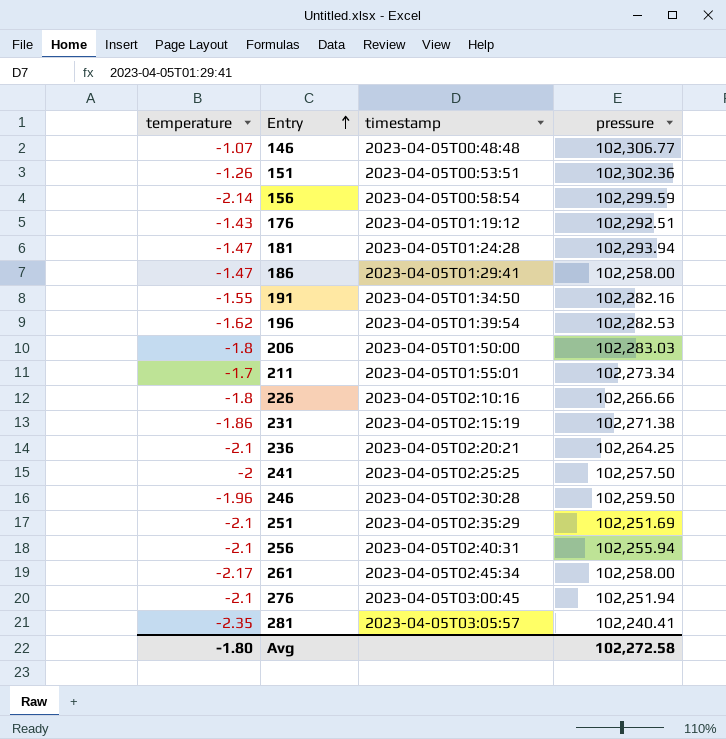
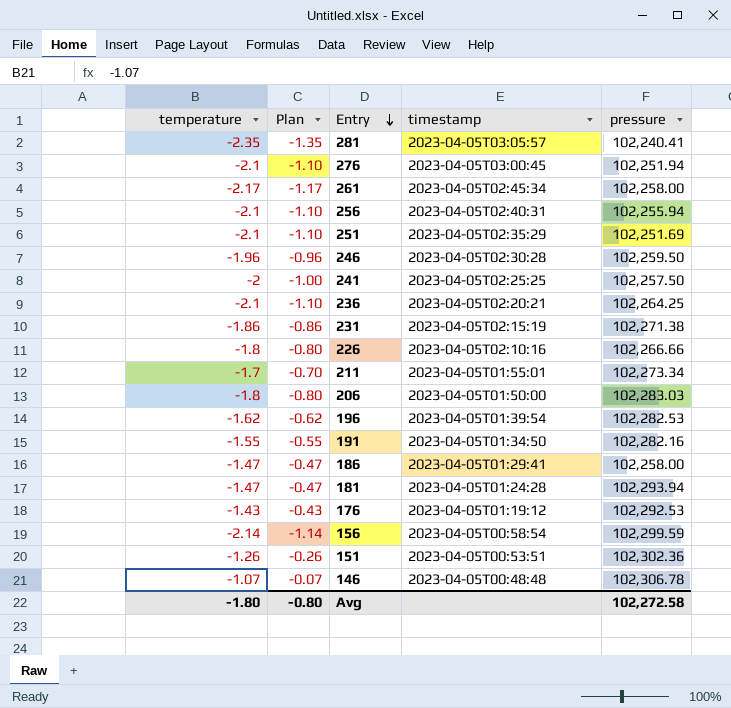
row order: Entry ascending -> Entry descending
column Plan | formula: none -> [temperature] + 1
176 | pressure: 102,292.51 -> 102,292.53
146 | pressure: 102,306.77 -> 102,306.78

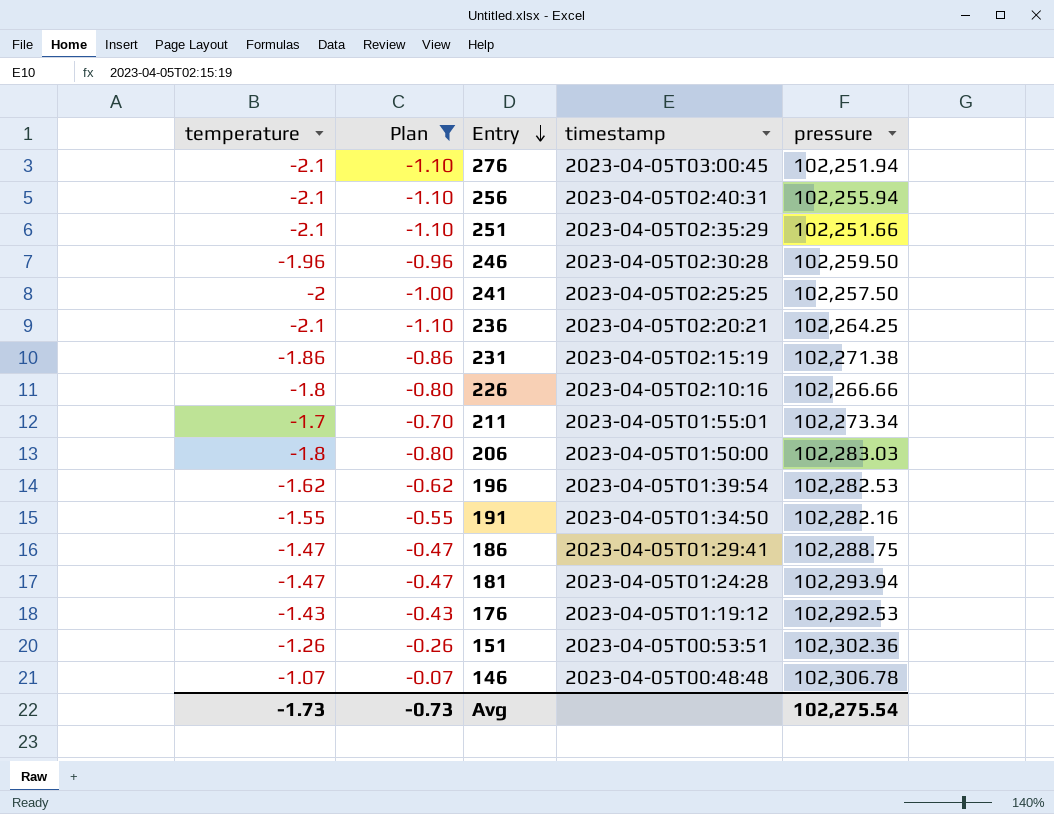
filter: none -> Plan >= -1.10
251 | pressure: 102,251.69 -> 102,251.66
186 | pressure: 102,258.00 -> 102,288.75
Avg | temperature: -1.80 -> -1.73
Avg | Plan: -0.80 -> -0.73
Avg | pressure: 102,272.58 -> 102,275.54

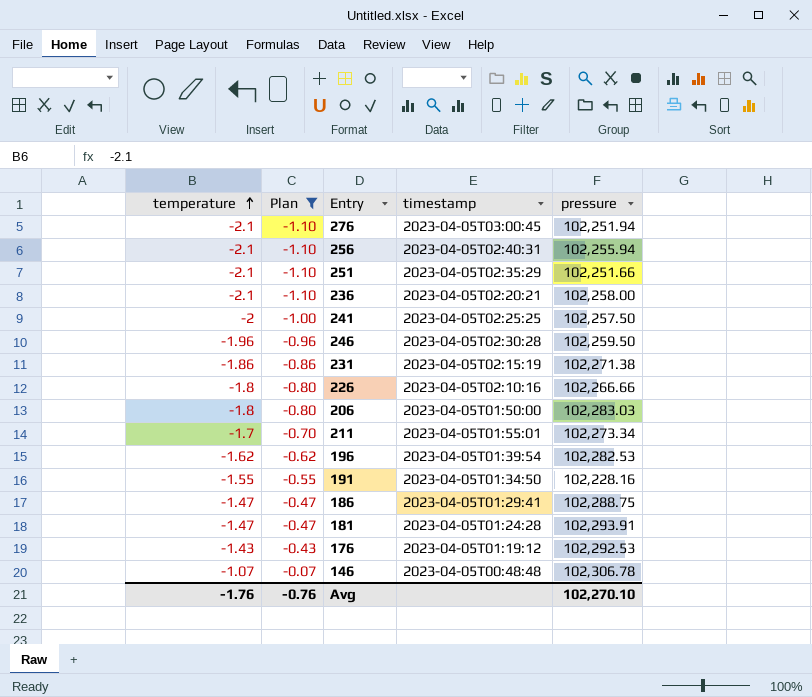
row order: Entry descending -> temperature ascending
row 151: -1.26 | -0.26 | 2023-04-05T00:53:51 | 102,302.36 -> none
236 | pressure: 102,264.25 -> 102,258.00
191 | pressure: 102,282.16 -> 102,228.16
181 | pressure: 102,293.94 -> 102,293.91
Avg | temperature: -1.73 -> -1.76
Avg | Plan: -0.73 -> -0.76
Avg | pressure: 102,275.54 -> 102,270.10

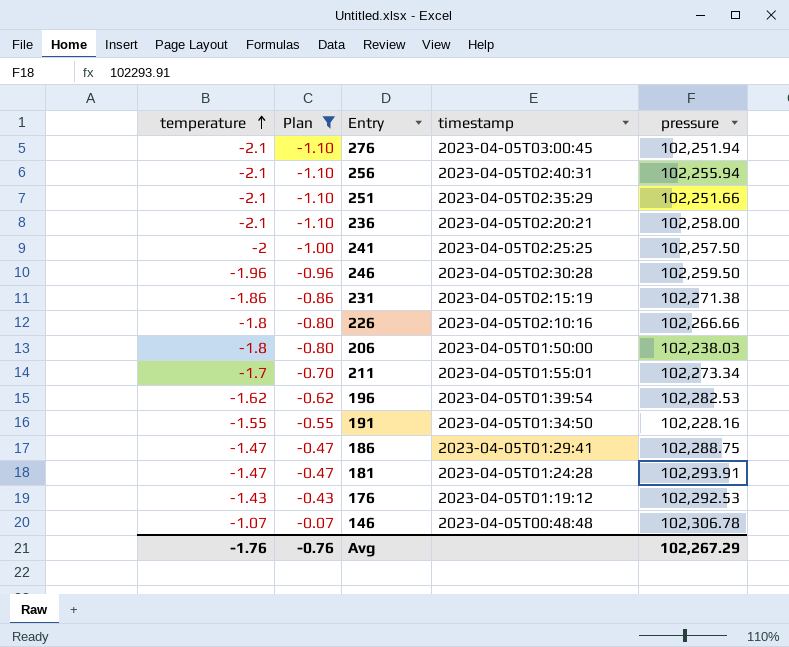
206 | pressure: 102,283.03 -> 102,238.03
Avg | pressure: 102,270.10 -> 102,267.29

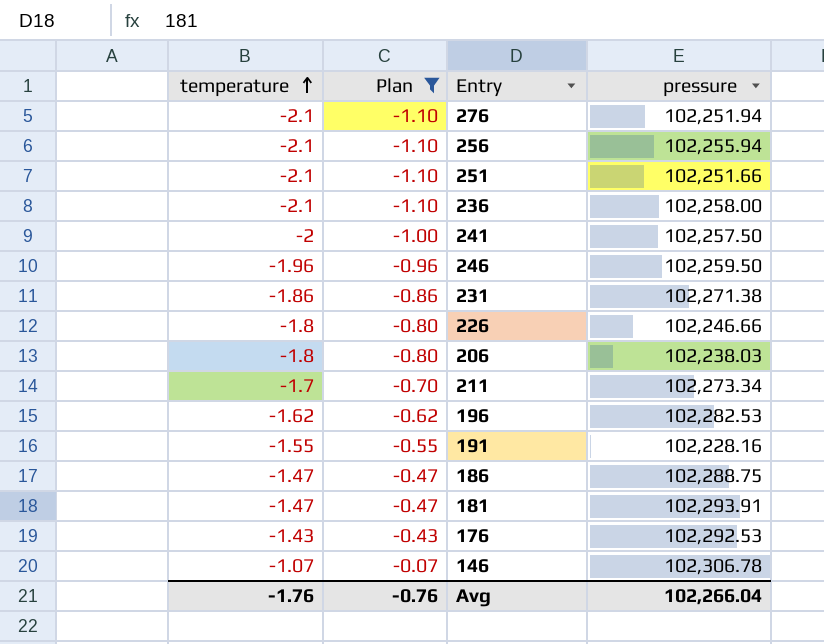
column timestamp | position: 4 -> none
226 | pressure: 102,266.66 -> 102,246.66
Avg | pressure: 102,267.29 -> 102,266.04

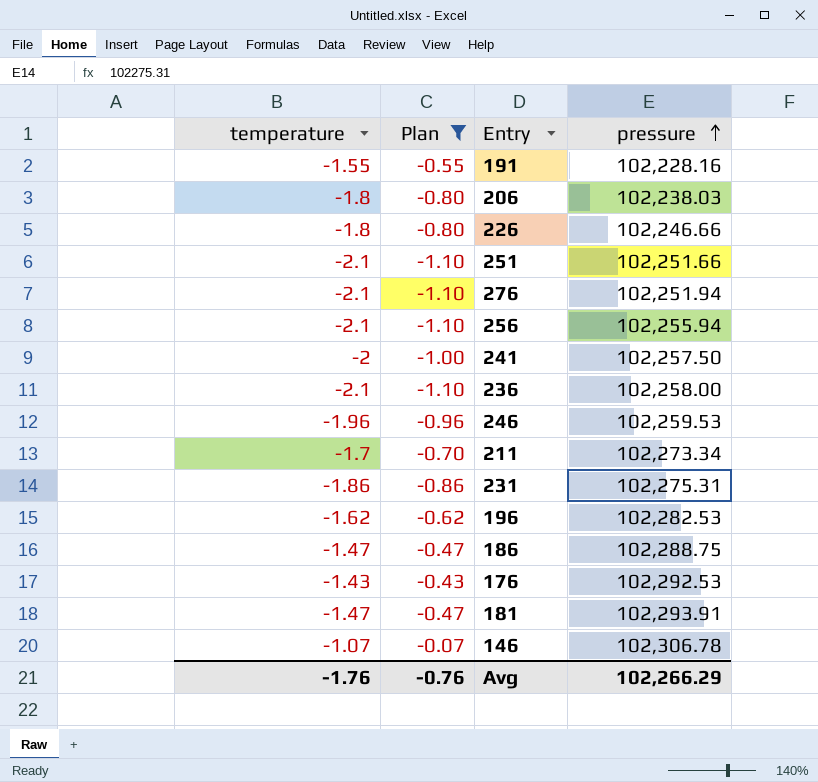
row order: temperature ascending -> pressure ascending
246 | pressure: 102,259.50 -> 102,259.53
231 | pressure: 102,271.38 -> 102,275.31
Avg | pressure: 102,266.04 -> 102,266.29

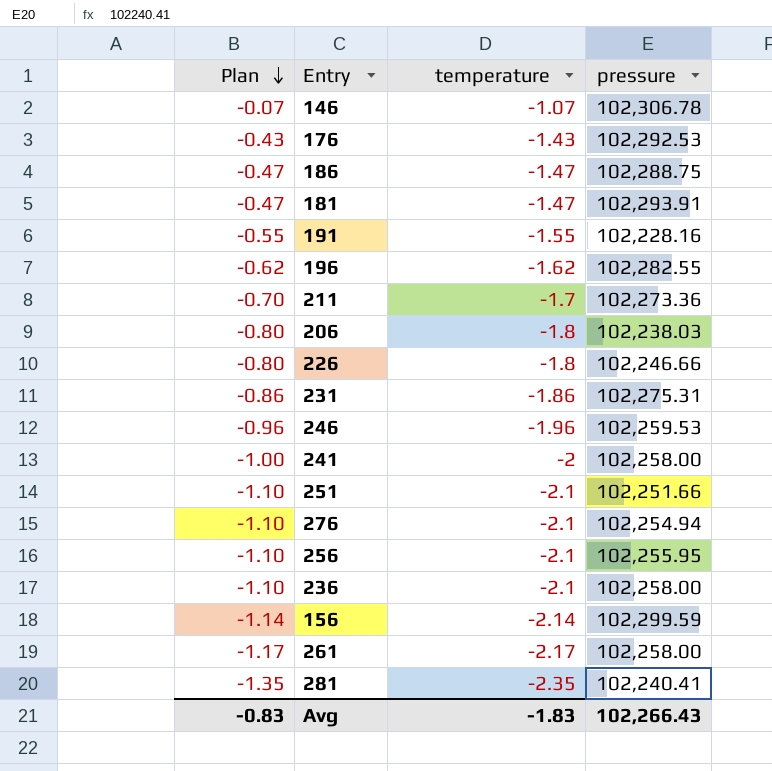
filter: Plan >= -1.10 -> none
row order: pressure ascending -> Plan descending
column temperature | position: 1 -> 3
196 | pressure: 102,282.53 -> 102,282.55
211 | pressure: 102,273.34 -> 102,273.36
241 | pressure: 102,257.50 -> 102,258.00
276 | pressure: 102,251.94 -> 102,254.94
256 | pressure: 102,255.94 -> 102,255.95
Avg | Plan: -0.76 -> -0.83
Avg | temperature: -1.76 -> -1.83
Avg | pressure: 102,266.29 -> 102,266.43

